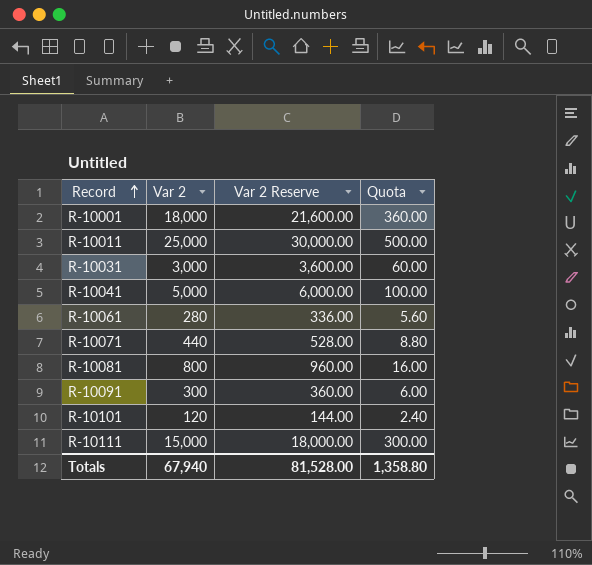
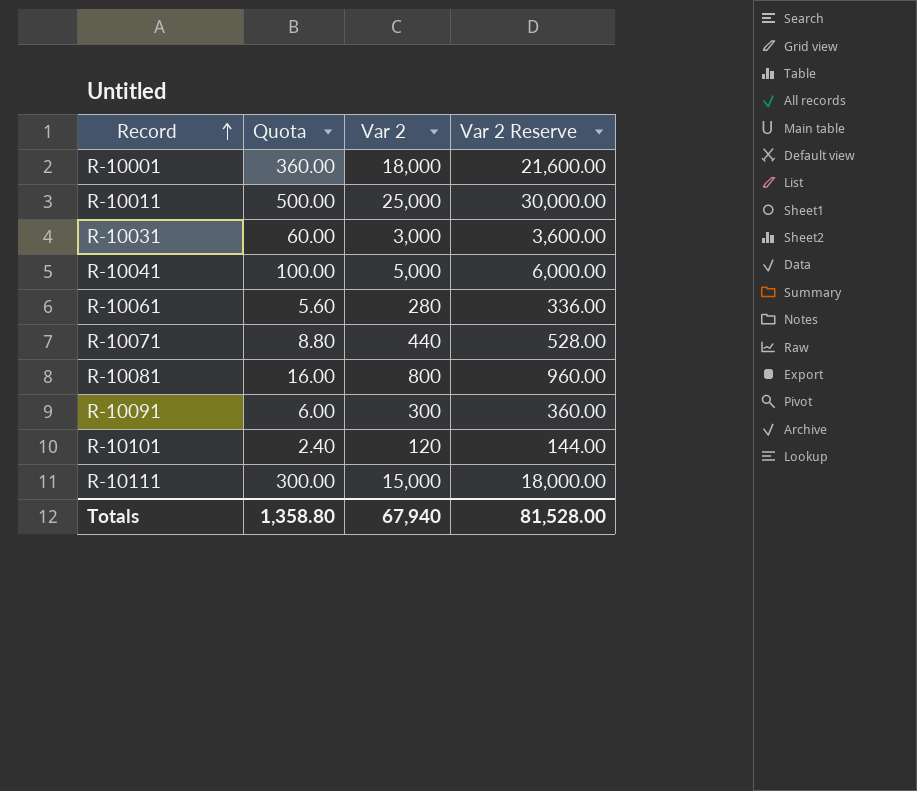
column Quota | position: 4 -> 2

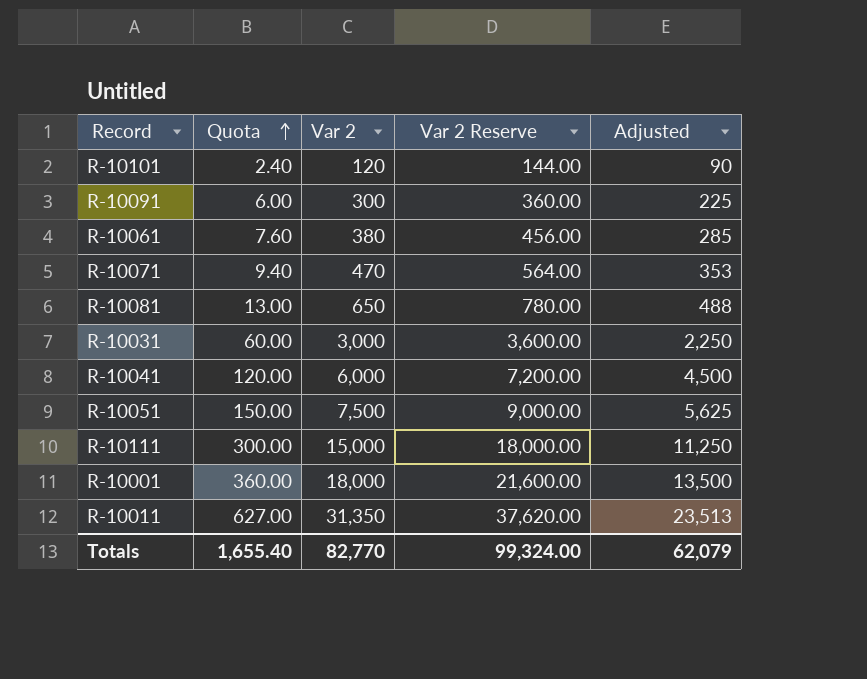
row order: Record ascending -> Quota ascending
column Adjusted | formula: none -> [Var 2] * 0.75
R-10061 | Quota: 5.60 -> 7.60
R-10061 | Var 2: 280 -> 380
R-10061 | Var 2 Reserve: 336.00 -> 456.00
R-10071 | Quota: 8.80 -> 9.40
R-10071 | Var 2: 440 -> 470
R-10071 | Var 2 Reserve: 528.00 -> 564.00
R-10081 | Quota: 16.00 -> 13.00
R-10081 | Var 2: 800 -> 650
R-10081 | Var 2 Reserve: 960.00 -> 780.00
R-10041 | Quota: 100.00 -> 120.00
R-10041 | Var 2: 5,000 -> 6,000
R-10041 | Var 2 Reserve: 6,000.00 -> 7,200.00
row R-10051: none -> 150.00 | 7,500 | 9,000.00 | 5,625
R-10011 | Quota: 500.00 -> 627.00
R-10011 | Var 2: 25,000 -> 31,350
R-10011 | Var 2 Reserve: 30,000.00 -> 37,620.00
Totals | Quota: 1,358.80 -> 1,655.40
Totals | Var 2: 67,940 -> 82,770
Totals | Var 2 Reserve: 81,528.00 -> 99,324.00

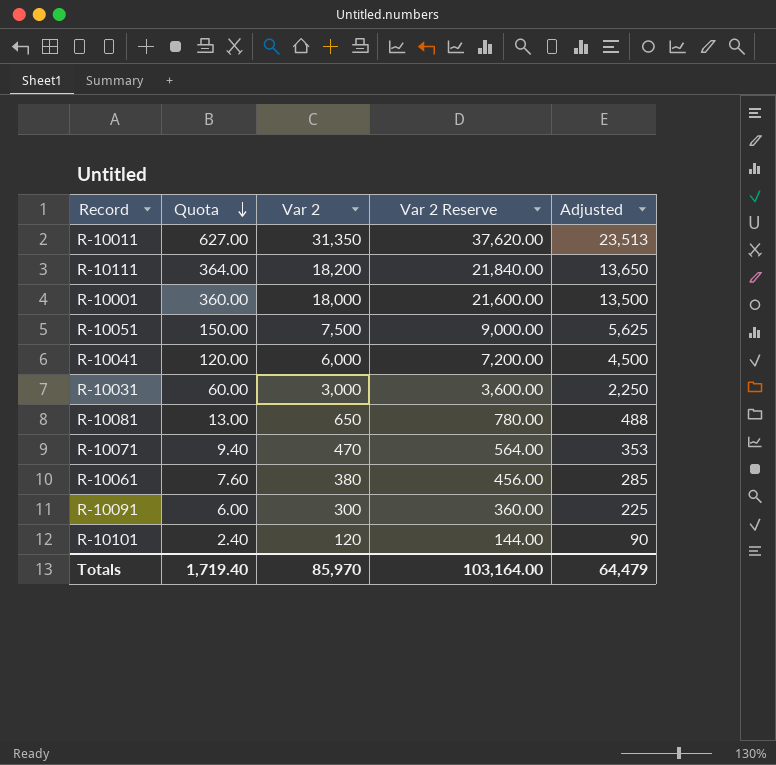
row order: Quota ascending -> Quota descending
R-10111 | Quota: 300.00 -> 364.00
R-10111 | Var 2: 15,000 -> 18,200
R-10111 | Var 2 Reserve: 18,000.00 -> 21,840.00
R-10111 | Adjusted: 11,250 -> 13,650
Totals | Quota: 1,655.40 -> 1,719.40
Totals | Var 2: 82,770 -> 85,970
Totals | Var 2 Reserve: 99,324.00 -> 103,164.00
Totals | Adjusted: 62,079 -> 64,479

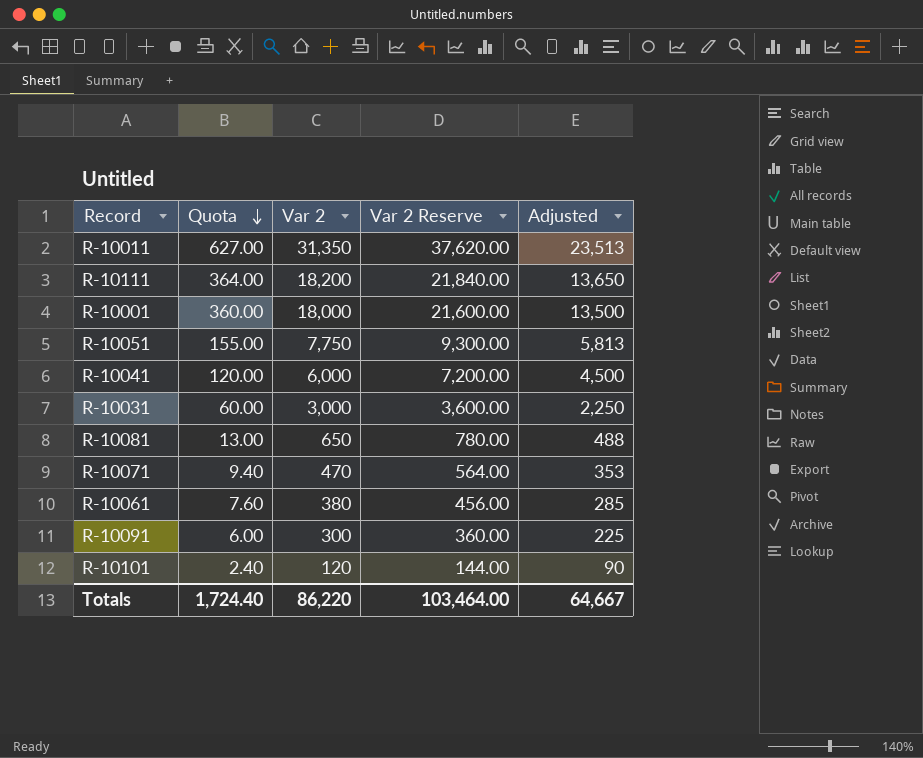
R-10051 | Quota: 150.00 -> 155.00
R-10051 | Var 2: 7,500 -> 7,750
R-10051 | Var 2 Reserve: 9,000.00 -> 9,300.00
R-10051 | Adjusted: 5,625 -> 5,813
Totals | Quota: 1,719.40 -> 1,724.40
Totals | Var 2: 85,970 -> 86,220
Totals | Var 2 Reserve: 103,164.00 -> 103,464.00
Totals | Adjusted: 64,479 -> 64,667

